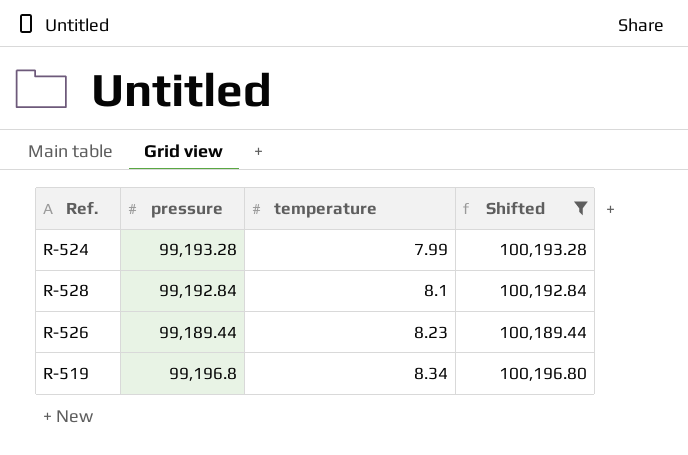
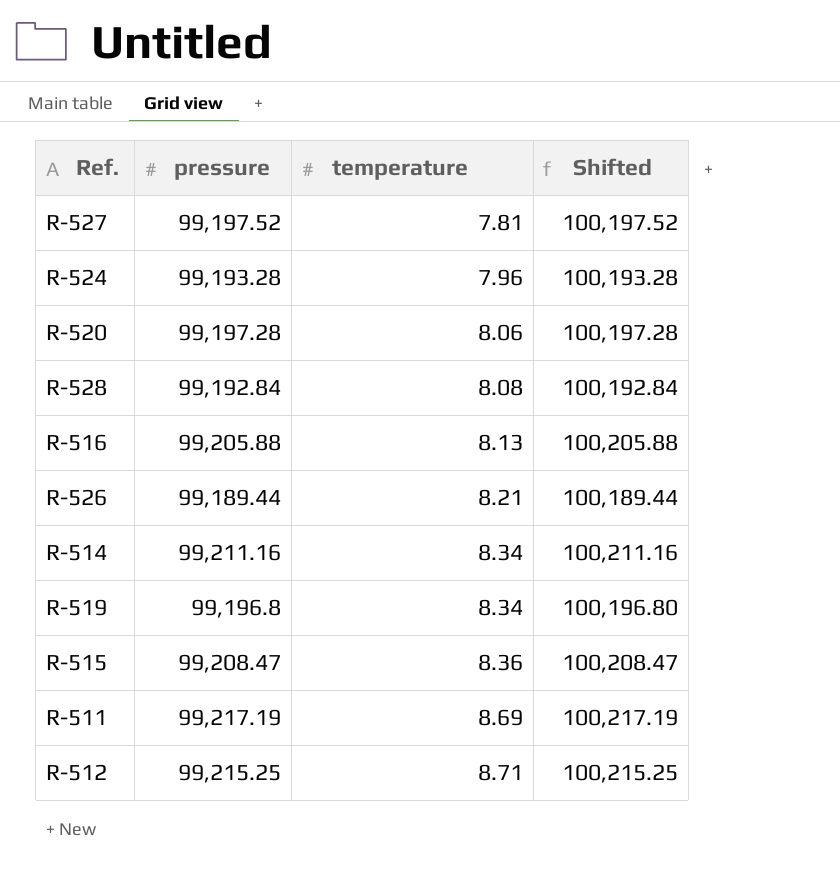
filter: Shifted <= 100,196.80 -> none
R-524 | temperature: 7.99 -> 7.96
R-528 | temperature: 8.1 -> 8.08
R-526 | temperature: 8.23 -> 8.21

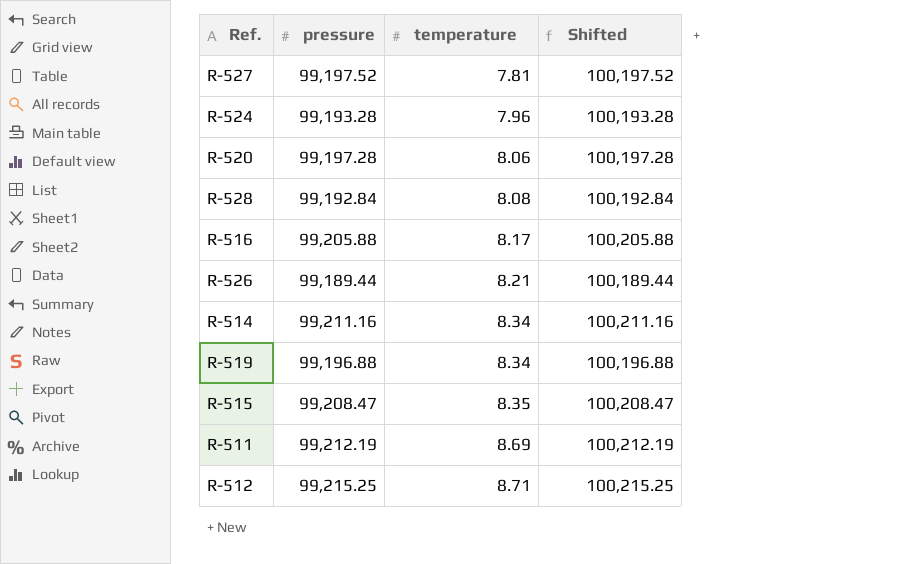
R-516 | temperature: 8.13 -> 8.17
R-519 | pressure: 99,196.8 -> 99,196.88
R-519 | Shifted: 100,196.80 -> 100,196.88
R-515 | temperature: 8.36 -> 8.35
R-511 | pressure: 99,217.19 -> 99,212.19
R-511 | Shifted: 100,217.19 -> 100,212.19

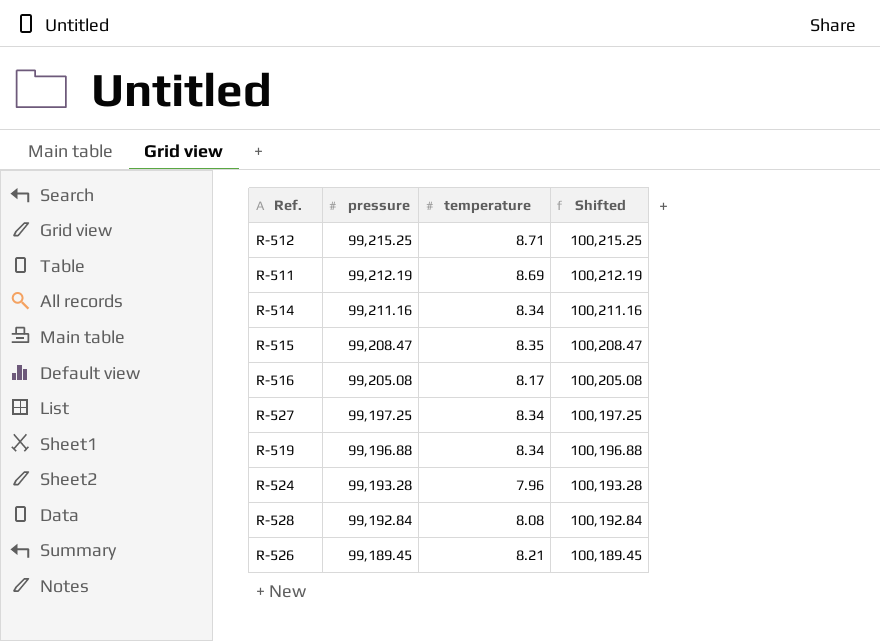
row order: temperature ascending -> pressure descending
row R-520: 99,197.28 | 8.06 | 100,197.28 -> none
R-516 | pressure: 99,205.88 -> 99,205.08
R-516 | Shifted: 100,205.88 -> 100,205.08
R-527 | pressure: 99,197.52 -> 99,197.25
R-527 | temperature: 7.81 -> 8.34
R-527 | Shifted: 100,197.52 -> 100,197.25
R-526 | pressure: 99,189.44 -> 99,189.45
R-526 | Shifted: 100,189.44 -> 100,189.45

